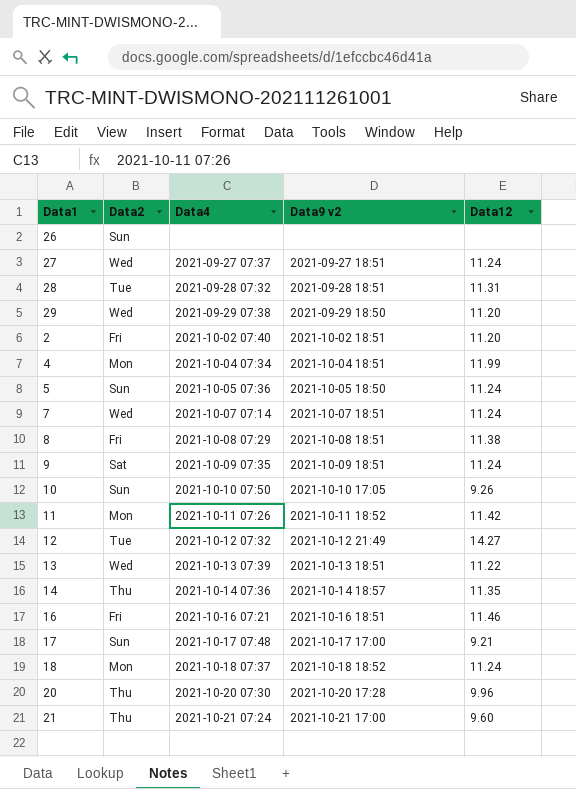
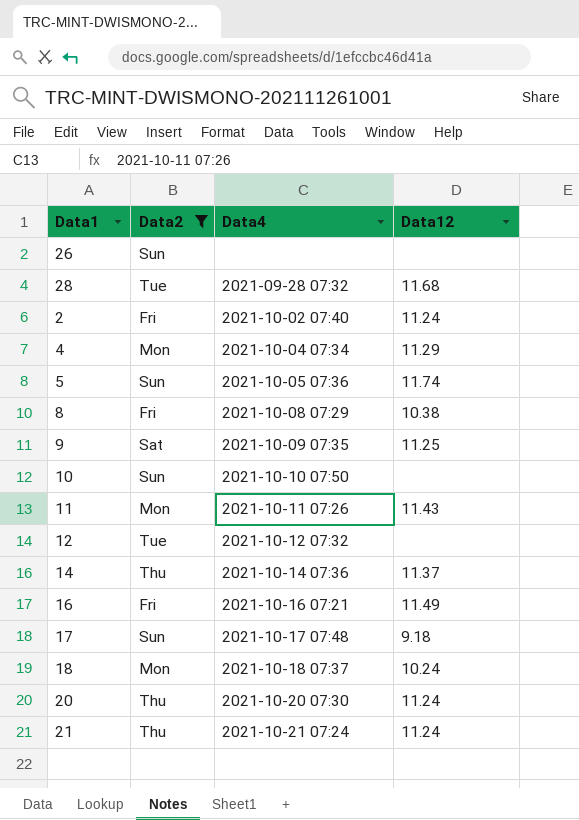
filter: none -> Data2 != Wed
column Data9 v2 | position: 4 -> none
28 | Data12: 11.31 -> 11.68
2 | Data12: 11.20 -> 11.24
4 | Data12: 11.99 -> 11.29
5 | Data12: 11.24 -> 11.74
8 | Data12: 11.38 -> 10.38
9 | Data12: 11.24 -> 11.25
10 | Data12: 9.26 -> none
11 | Data12: 11.42 -> 11.43
12 | Data12: 14.27 -> none
14 | Data12: 11.35 -> 11.37
16 | Data12: 11.46 -> 11.49
17 | Data12: 9.21 -> 9.18
18 | Data12: 11.24 -> 10.24
20 | Data12: 9.96 -> 11.24
21 | Data12: 9.60 -> 11.24

